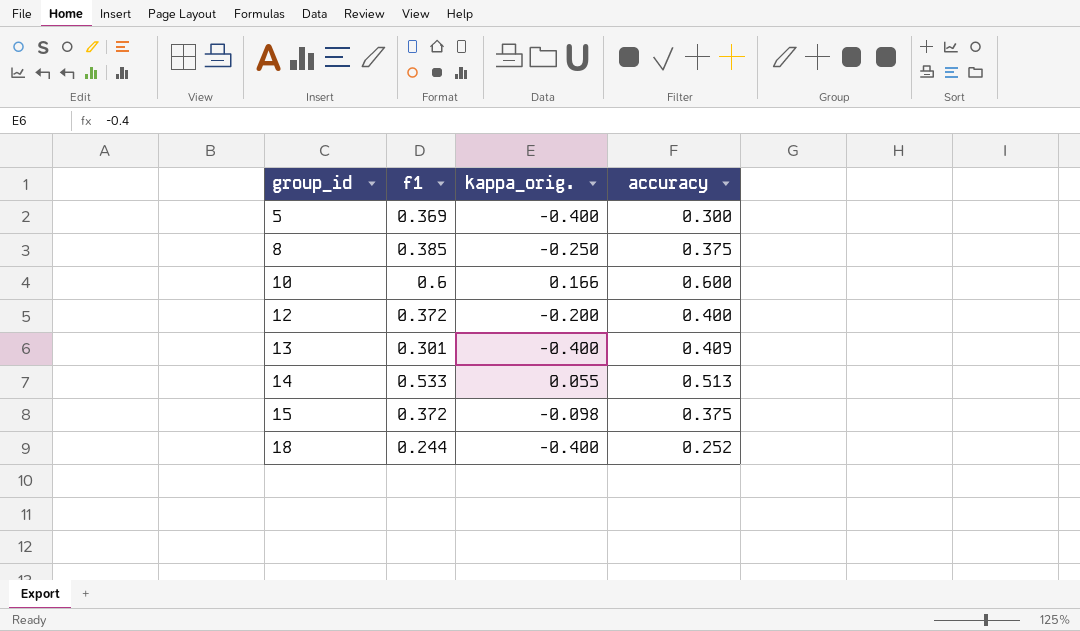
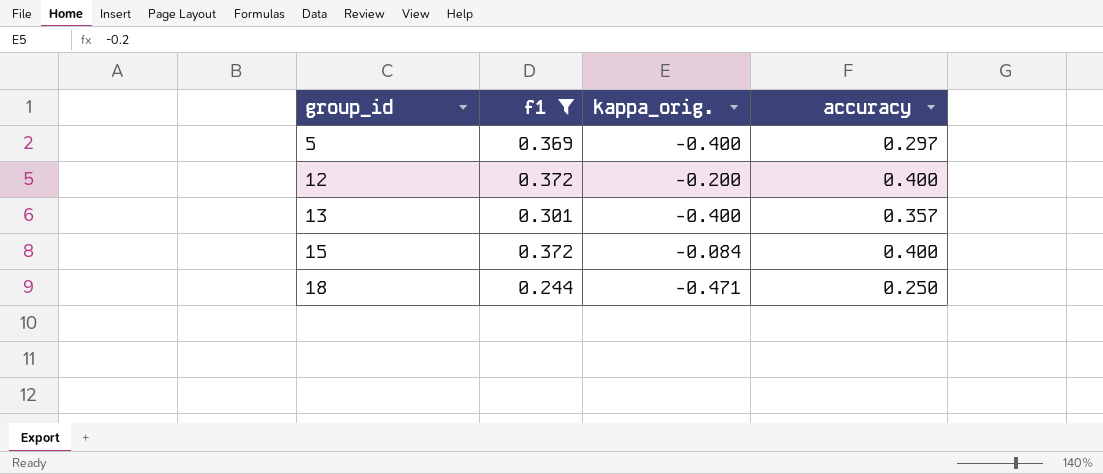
filter: none -> f1 <= 0.372
5 | accuracy: 0.300 -> 0.297
13 | accuracy: 0.409 -> 0.357
15 | kappa_orig.: -0.098 -> -0.084
15 | accuracy: 0.375 -> 0.400
18 | kappa_orig.: -0.400 -> -0.471
18 | accuracy: 0.252 -> 0.250

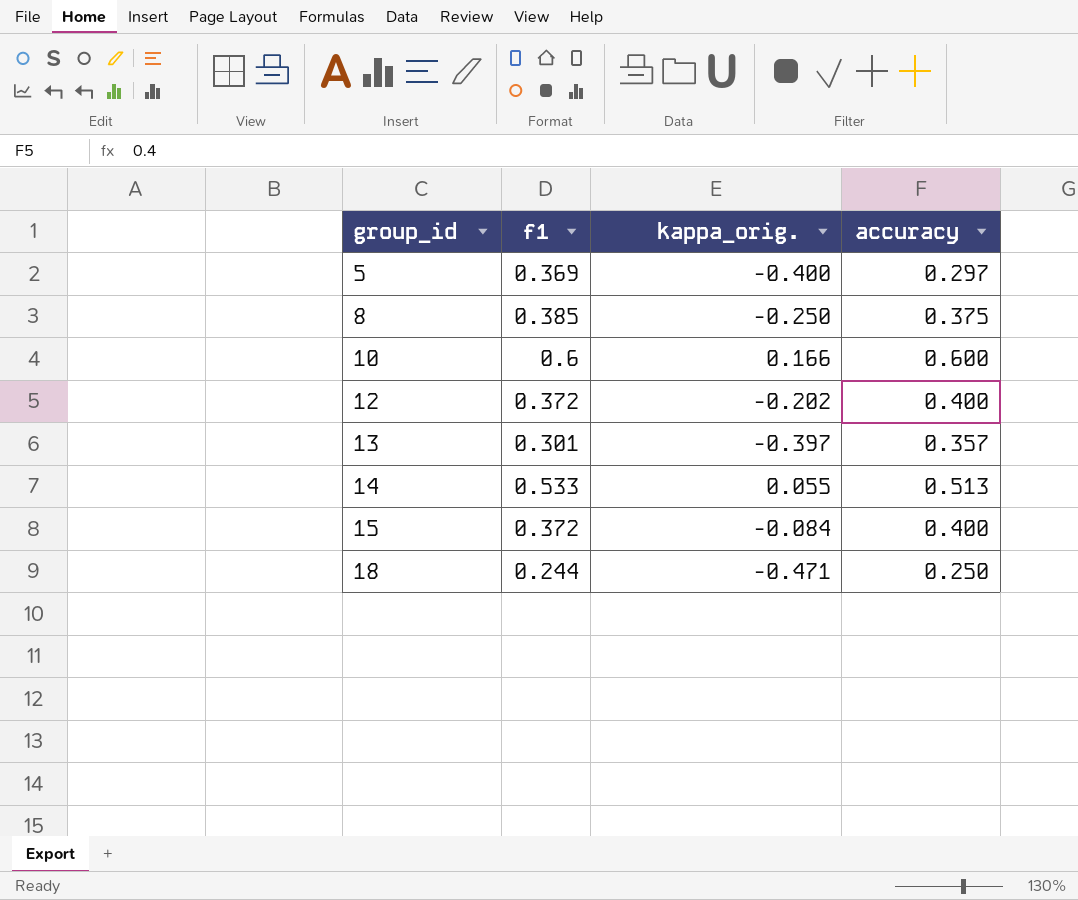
filter: f1 <= 0.372 -> none
12 | kappa_orig.: -0.200 -> -0.202
13 | kappa_orig.: -0.400 -> -0.397

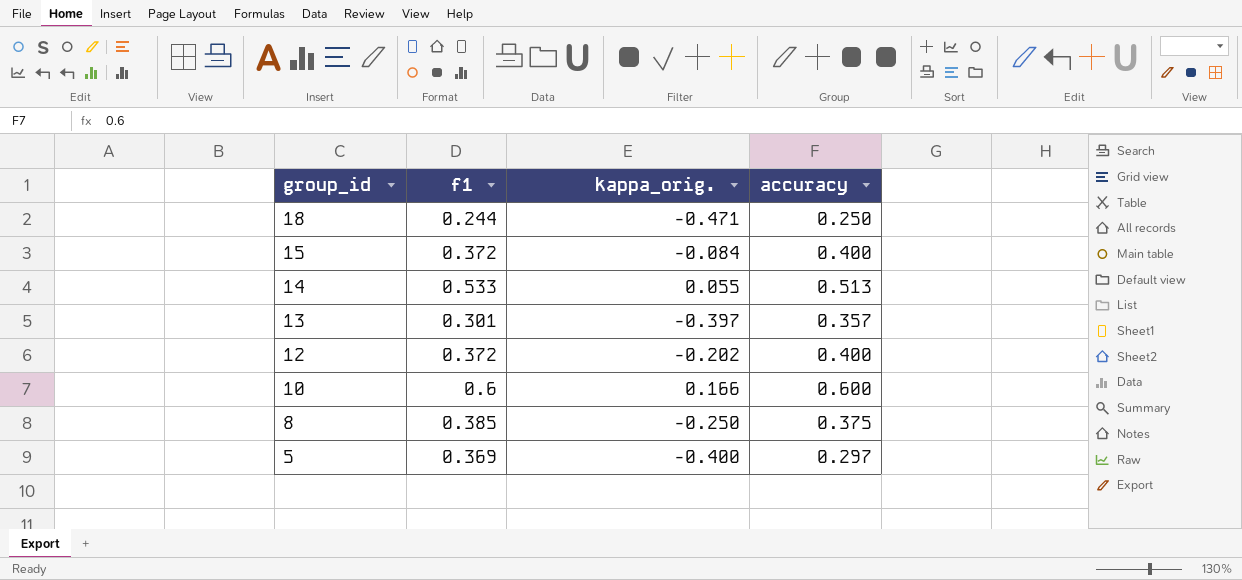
row order: group_id ascending -> group_id descending

